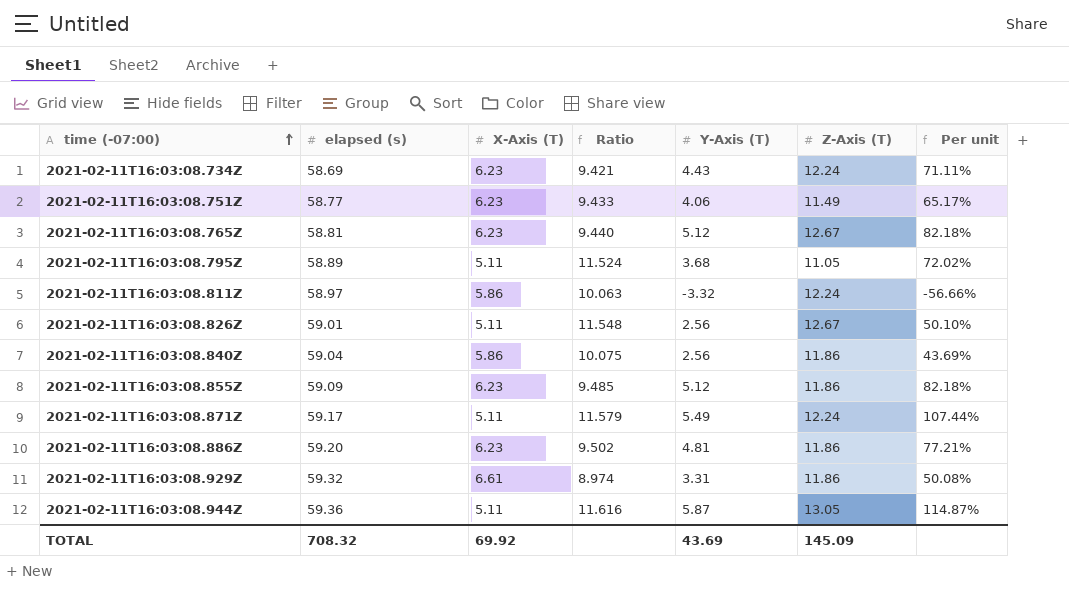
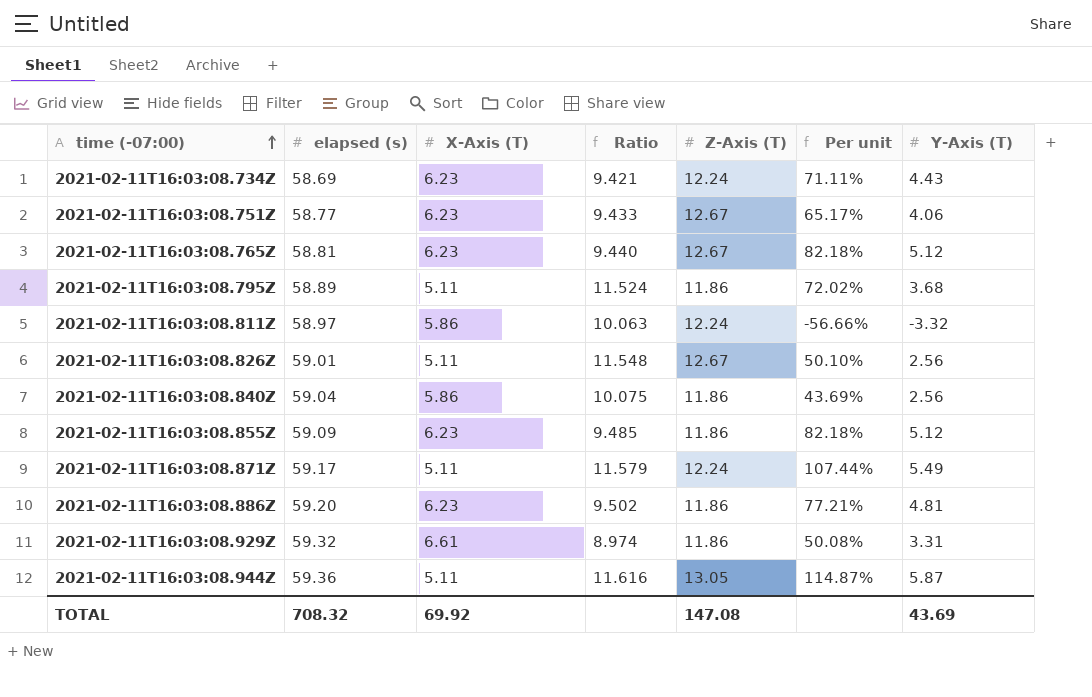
column Y-Axis (T) | position: 5 -> 7
2021-02-11T16:03:08.751Z | Z-Axis (T): 11.49 -> 12.67
2021-02-11T16:03:08.795Z | Z-Axis (T): 11.05 -> 11.86
TOTAL | Z-Axis (T): 145.09 -> 147.08

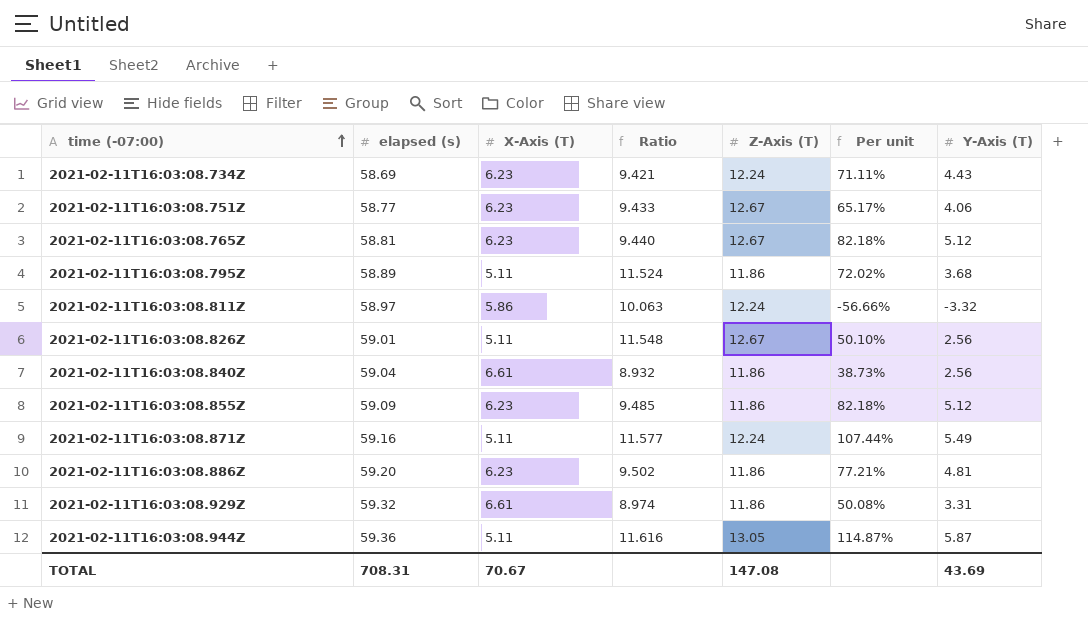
2021-02-11T16:03:08.840Z | X-Axis (T): 5.86 -> 6.61
2021-02-11T16:03:08.840Z | Ratio: 10.075 -> 8.932
2021-02-11T16:03:08.840Z | Per unit: 43.69% -> 38.73%
2021-02-11T16:03:08.871Z | elapsed (s): 59.17 -> 59.16
2021-02-11T16:03:08.871Z | Ratio: 11.579 -> 11.577
TOTAL | elapsed (s): 708.32 -> 708.31
TOTAL | X-Axis (T): 69.92 -> 70.67

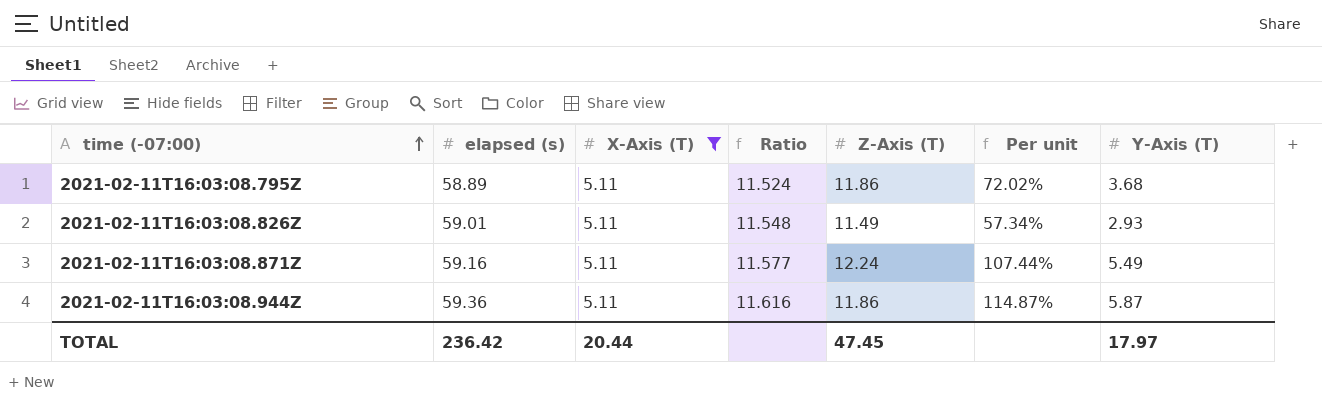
filter: none -> X-Axis (T) = 5.11
2021-02-11T16:03:08.826Z | Z-Axis (T): 12.67 -> 11.49
2021-02-11T16:03:08.826Z | Per unit: 50.10% -> 57.34%
2021-02-11T16:03:08.826Z | Y-Axis (T): 2.56 -> 2.93
2021-02-11T16:03:08.944Z | Z-Axis (T): 13.05 -> 11.86
TOTAL | elapsed (s): 708.31 -> 236.42
TOTAL | X-Axis (T): 70.67 -> 20.44
TOTAL | Z-Axis (T): 147.08 -> 47.45
TOTAL | Y-Axis (T): 43.69 -> 17.97

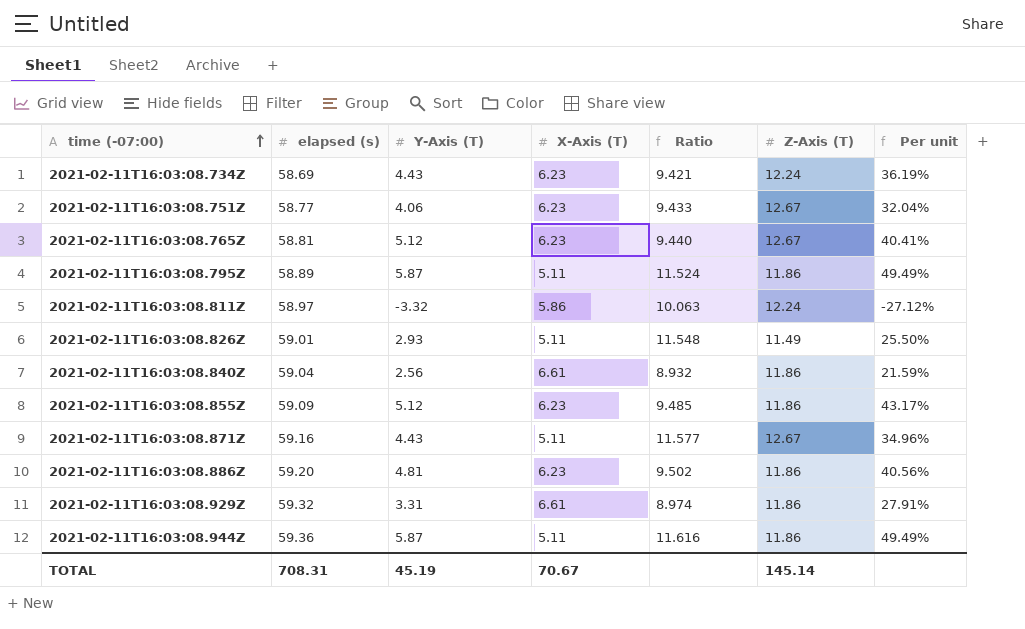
filter: X-Axis (T) = 5.11 -> none
column Y-Axis (T) | position: 7 -> 3
column Per unit | formula: [Y-Axis (T)] / [X-Axis (T)] -> [Y-Axis (T)] / [Z-Axis (T)]
2021-02-11T16:03:08.795Z | Y-Axis (T): 3.68 -> 5.87
2021-02-11T16:03:08.871Z | Y-Axis (T): 5.49 -> 4.43
2021-02-11T16:03:08.871Z | Z-Axis (T): 12.24 -> 12.67
TOTAL | elapsed (s): 236.42 -> 708.31
TOTAL | Y-Axis (T): 17.97 -> 45.19
TOTAL | X-Axis (T): 20.44 -> 70.67
TOTAL | Z-Axis (T): 47.45 -> 145.14

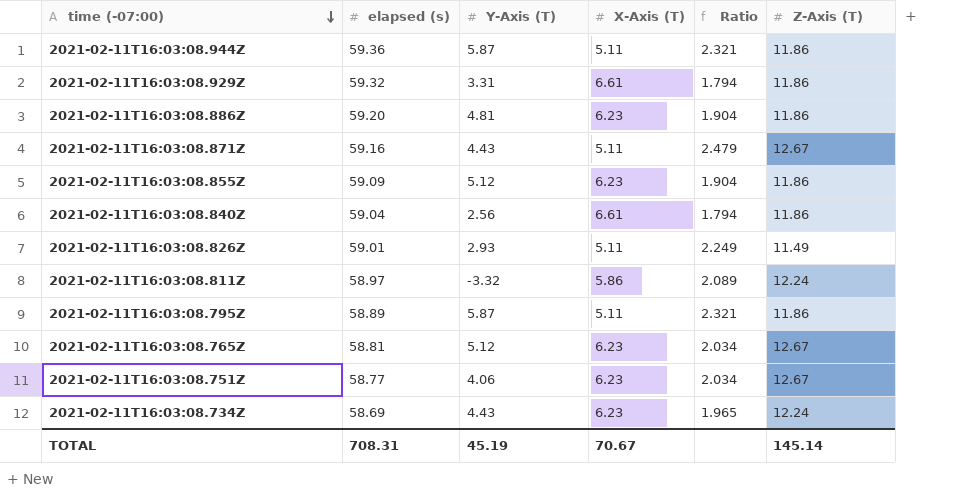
row order: time (-07:00) ascending -> time (-07:00) descending
column Per unit | formula: [Y-Axis (T)] / [Z-Axis (T)] -> none
column Ratio | formula: [elapsed (s)] / [X-Axis (T)] -> [Z-Axis (T)] / [X-Axis (T)]

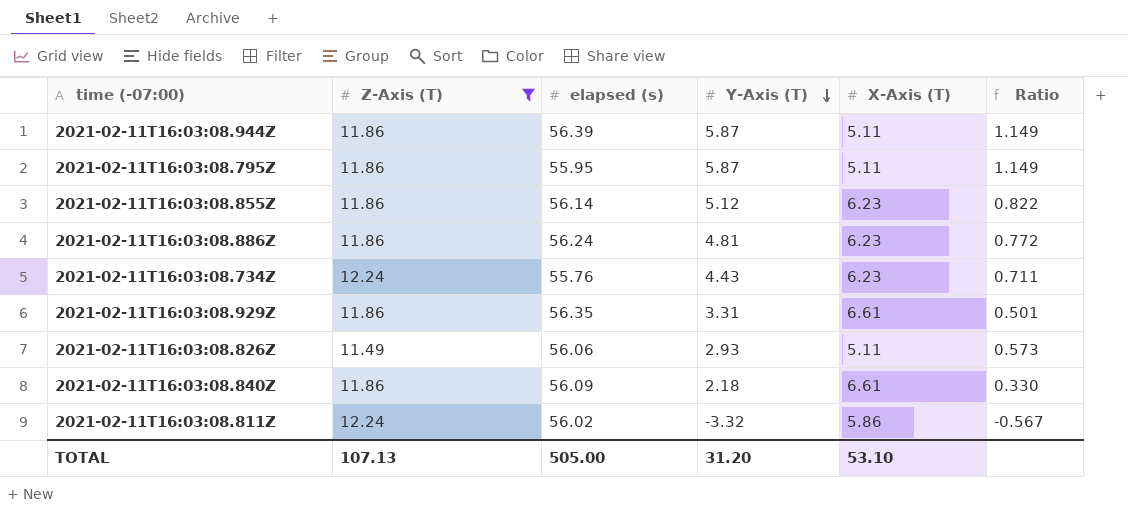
filter: none -> Z-Axis (T) != 12.67
row order: time (-07:00) descending -> Y-Axis (T) descending
column Z-Axis (T) | position: 6 -> 2
column Ratio | formula: [Z-Axis (T)] / [X-Axis (T)] -> [Y-Axis (T)] / [X-Axis (T)]
2021-02-11T16:03:08.944Z | elapsed (s): 59.36 -> 56.39
2021-02-11T16:03:08.795Z | elapsed (s): 58.89 -> 55.95
2021-02-11T16:03:08.855Z | elapsed (s): 59.09 -> 56.14
2021-02-11T16:03:08.886Z | elapsed (s): 59.20 -> 56.24
2021-02-11T16:03:08.734Z | elapsed (s): 58.69 -> 55.76
2021-02-11T16:03:08.929Z | elapsed (s): 59.32 -> 56.35
2021-02-11T16:03:08.826Z | elapsed (s): 59.01 -> 56.06
2021-02-11T16:03:08.840Z | elapsed (s): 59.04 -> 56.09
2021-02-11T16:03:08.840Z | Y-Axis (T): 2.56 -> 2.18
2021-02-11T16:03:08.811Z | elapsed (s): 58.97 -> 56.02
TOTAL | Z-Axis (T): 145.14 -> 107.13
TOTAL | elapsed (s): 708.31 -> 505.00
TOTAL | Y-Axis (T): 45.19 -> 31.20
TOTAL | X-Axis (T): 70.67 -> 53.10

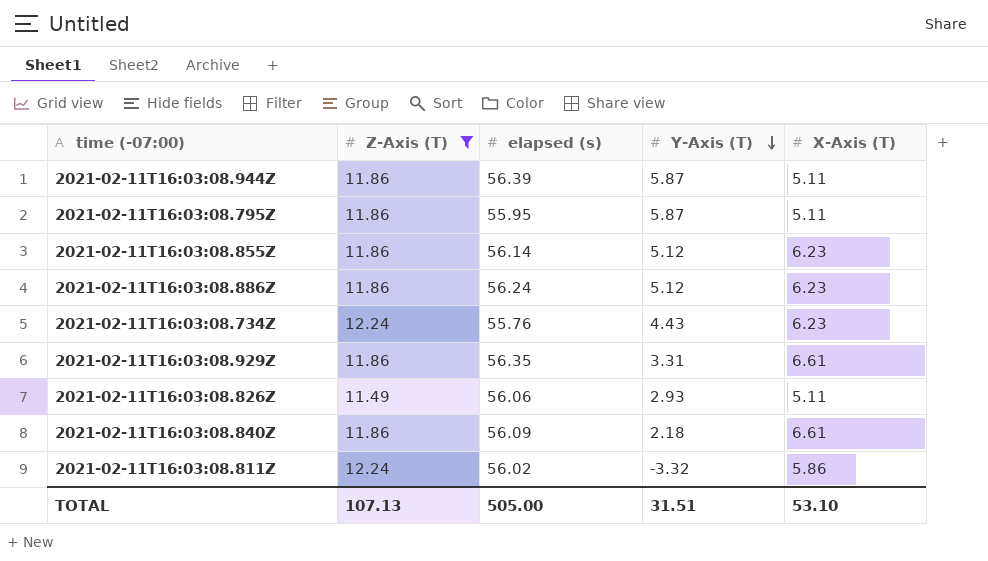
column Ratio | formula: [Y-Axis (T)] / [X-Axis (T)] -> none
2021-02-11T16:03:08.886Z | Y-Axis (T): 4.81 -> 5.12
TOTAL | Y-Axis (T): 31.20 -> 31.51

